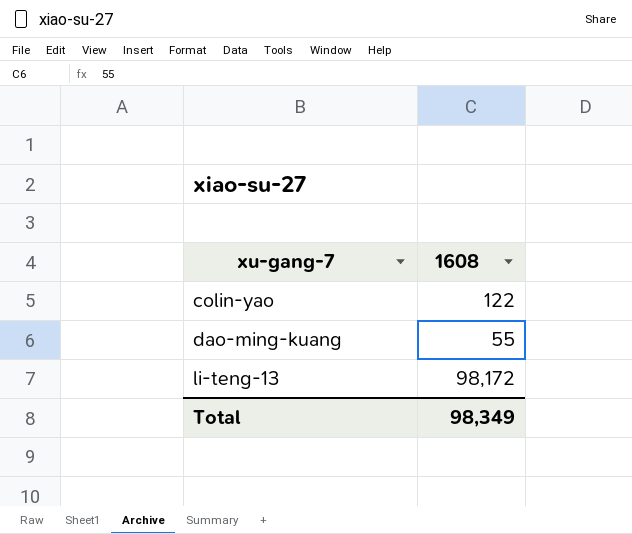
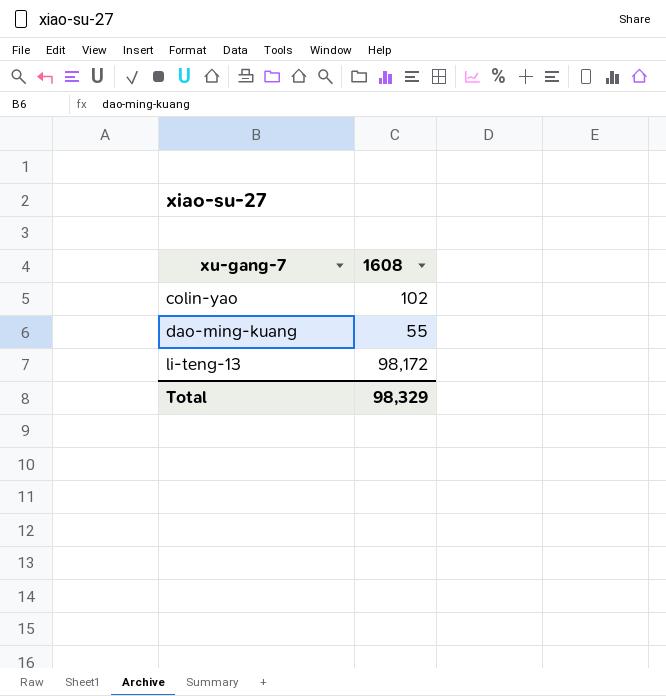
colin-yao | 1608: 122 -> 102
Total | 1608: 98,349 -> 98,329

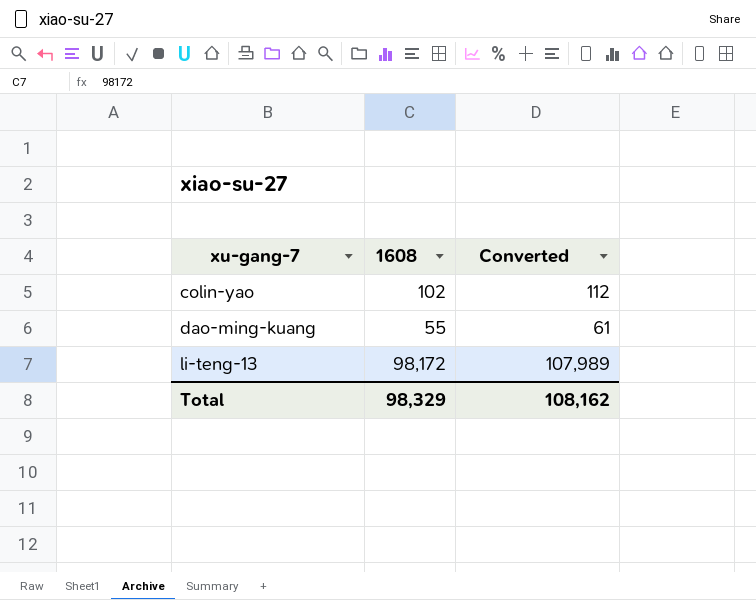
column Converted | formula: none -> [1608] * 1.1

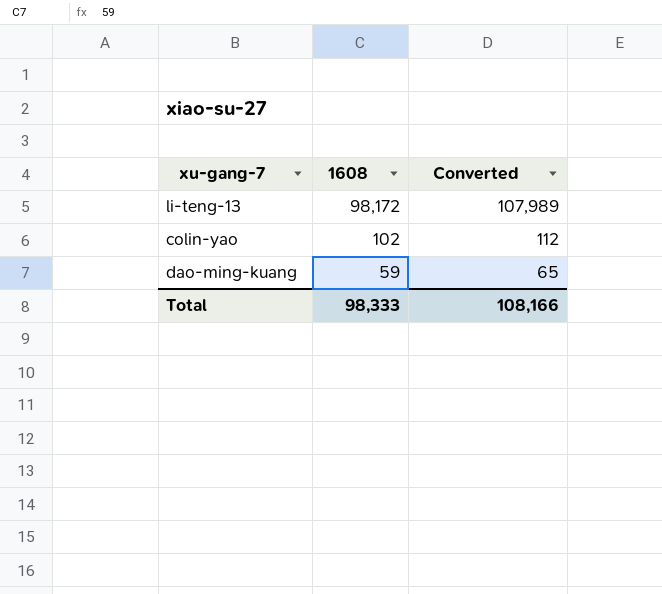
row order: xu-gang-7 ascending -> 1608 descending
dao-ming-kuang | 1608: 55 -> 59
dao-ming-kuang | Converted: 61 -> 65
Total | 1608: 98,329 -> 98,333
Total | Converted: 108,162 -> 108,166

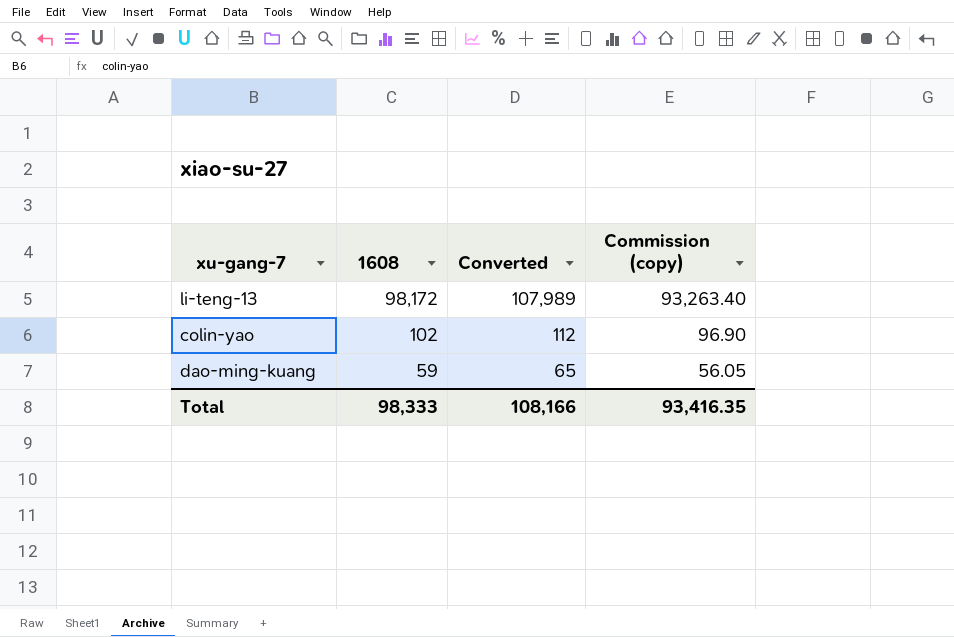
column Commission (copy) | formula: none -> [1608] * 0.95

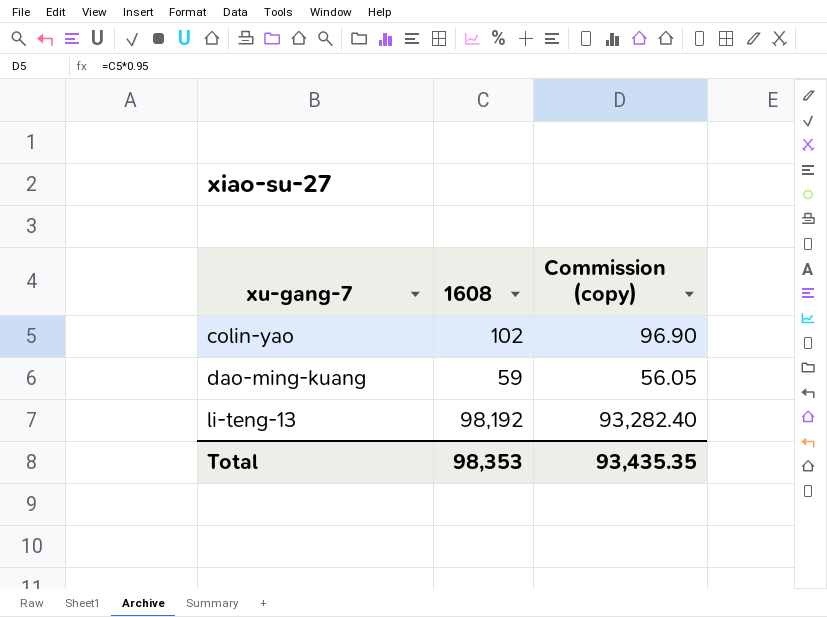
row order: 1608 descending -> xu-gang-7 ascending
column Converted | formula: [1608] * 1.1 -> none
li-teng-13 | 1608: 98,172 -> 98,192
li-teng-13 | Commission (copy): 93,263.40 -> 93,282.40
Total | 1608: 98,333 -> 98,353
Total | Commission (copy): 93,416.35 -> 93,435.35

